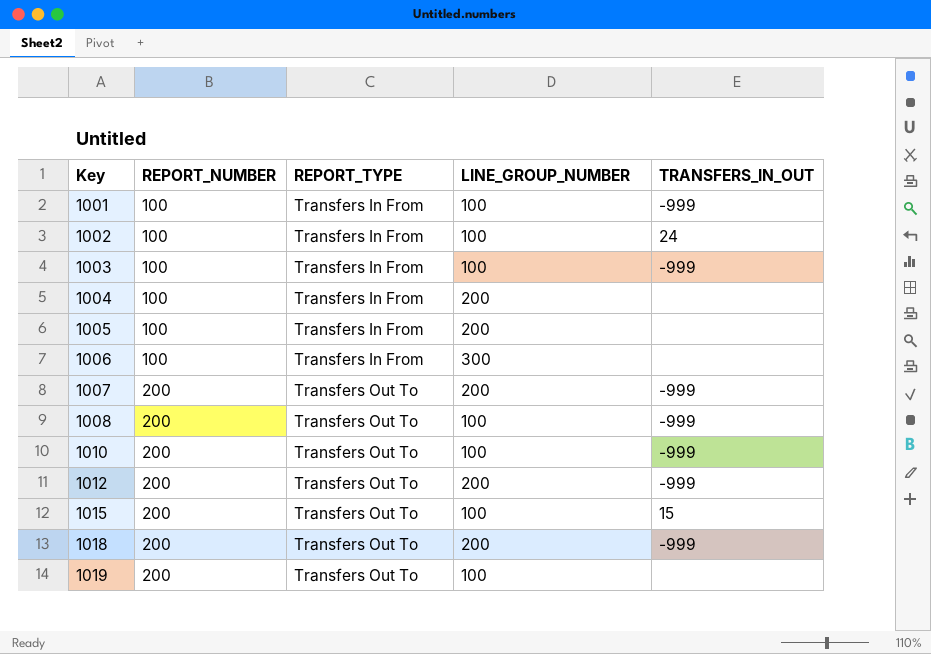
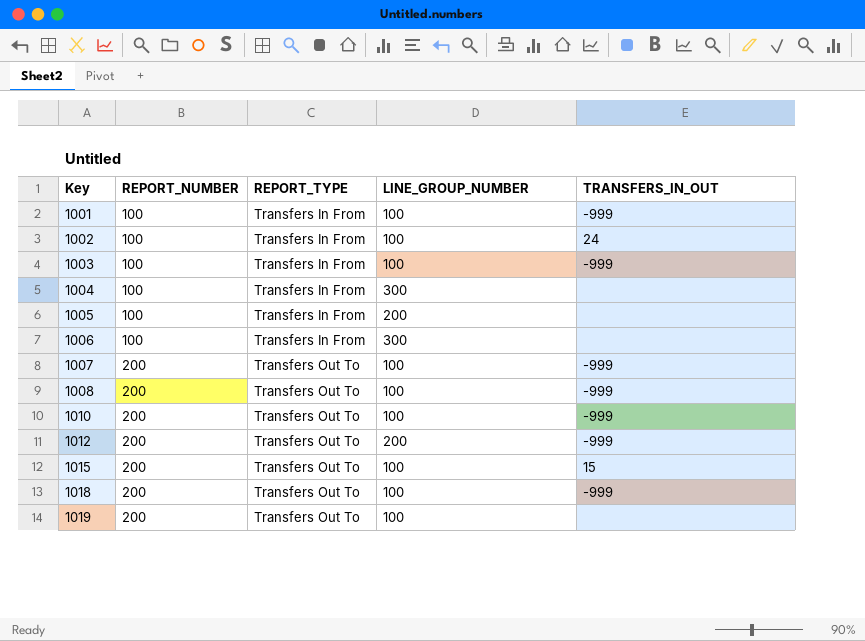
1004 | LINE_GROUP_NUMBER: 200 -> 300
1007 | LINE_GROUP_NUMBER: 200 -> 100
1018 | LINE_GROUP_NUMBER: 200 -> 100

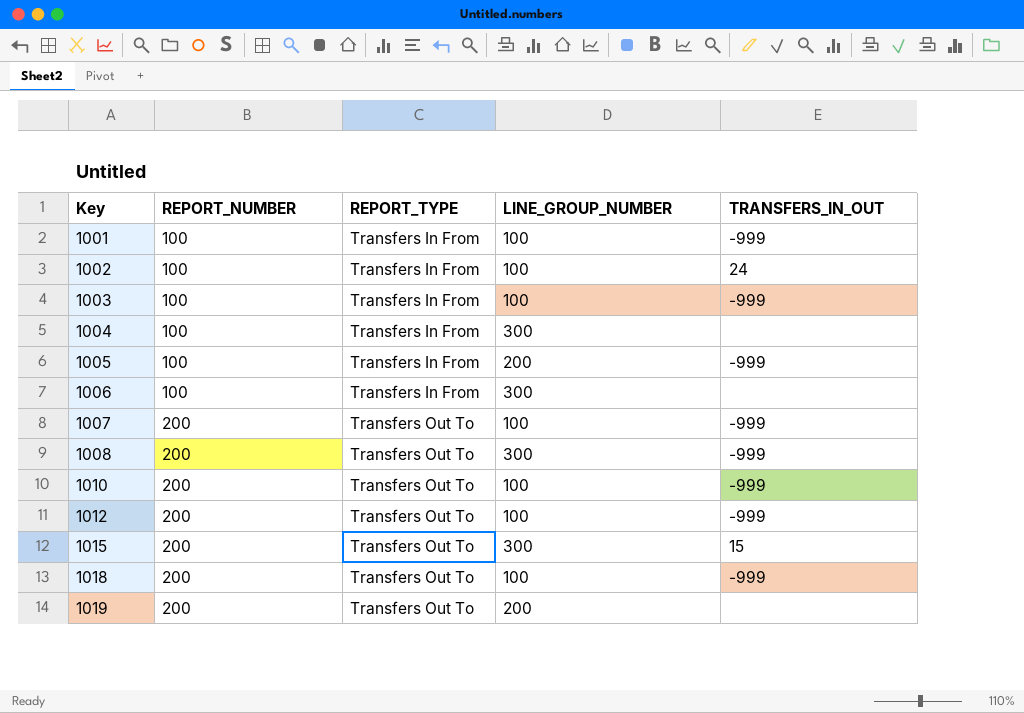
1005 | TRANSFERS_IN_OUT: none -> -999
1008 | LINE_GROUP_NUMBER: 100 -> 300
1012 | LINE_GROUP_NUMBER: 200 -> 100
1015 | LINE_GROUP_NUMBER: 100 -> 300
1019 | LINE_GROUP_NUMBER: 100 -> 200

